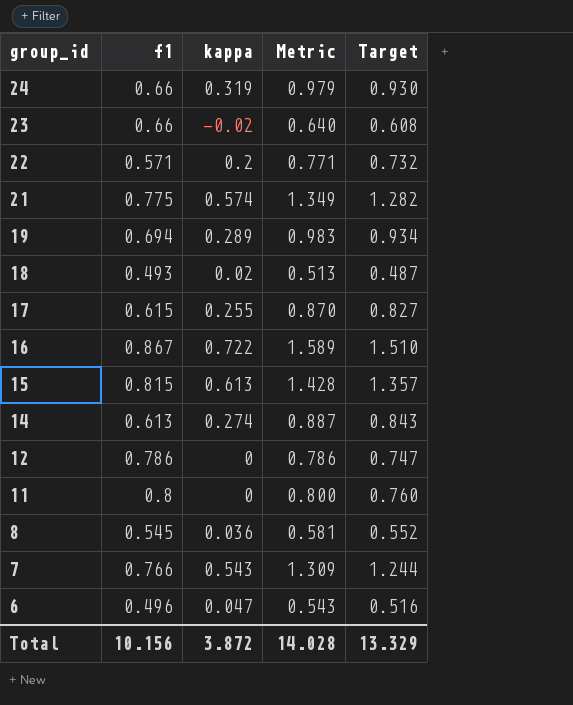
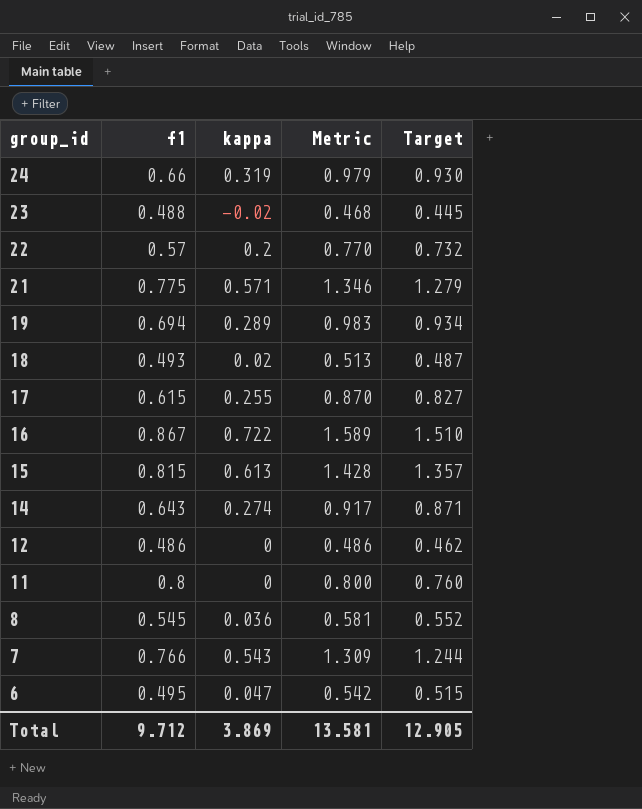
23 | f1: 0.66 -> 0.488
23 | Metric: 0.640 -> 0.468
23 | Target: 0.608 -> 0.445
22 | f1: 0.571 -> 0.57
22 | Metric: 0.771 -> 0.770
21 | kappa: 0.574 -> 0.571
21 | Metric: 1.349 -> 1.346
21 | Target: 1.282 -> 1.279
14 | f1: 0.613 -> 0.643
14 | Metric: 0.887 -> 0.917
14 | Target: 0.843 -> 0.871
12 | f1: 0.786 -> 0.486
12 | Metric: 0.786 -> 0.486
12 | Target: 0.747 -> 0.462
6 | f1: 0.496 -> 0.495
6 | Metric: 0.543 -> 0.542
6 | Target: 0.516 -> 0.515
Total | f1: 10.156 -> 9.712
Total | kappa: 3.872 -> 3.869
Total | Metric: 14.028 -> 13.581
Total | Target: 13.329 -> 12.905

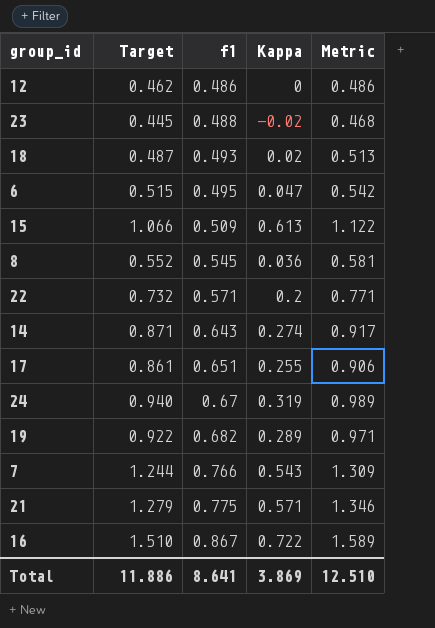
row order: group_id descending -> f1 ascending
column Target | position: 5 -> 2
column name: kappa -> Kappa
row 11: 0.8 | 0 | 0.800 | 0.760 -> none
15 | Target: 1.357 -> 1.066
15 | f1: 0.815 -> 0.509
15 | Metric: 1.428 -> 1.122
22 | f1: 0.57 -> 0.571
22 | Metric: 0.770 -> 0.771
17 | Target: 0.827 -> 0.861
17 | f1: 0.615 -> 0.651
17 | Metric: 0.870 -> 0.906
24 | Target: 0.930 -> 0.940
24 | f1: 0.66 -> 0.67
24 | Metric: 0.979 -> 0.989
19 | Target: 0.934 -> 0.922
19 | f1: 0.694 -> 0.682
19 | Metric: 0.983 -> 0.971
Total | Target: 12.905 -> 11.886
Total | f1: 9.712 -> 8.641
Total | Metric: 13.581 -> 12.510

